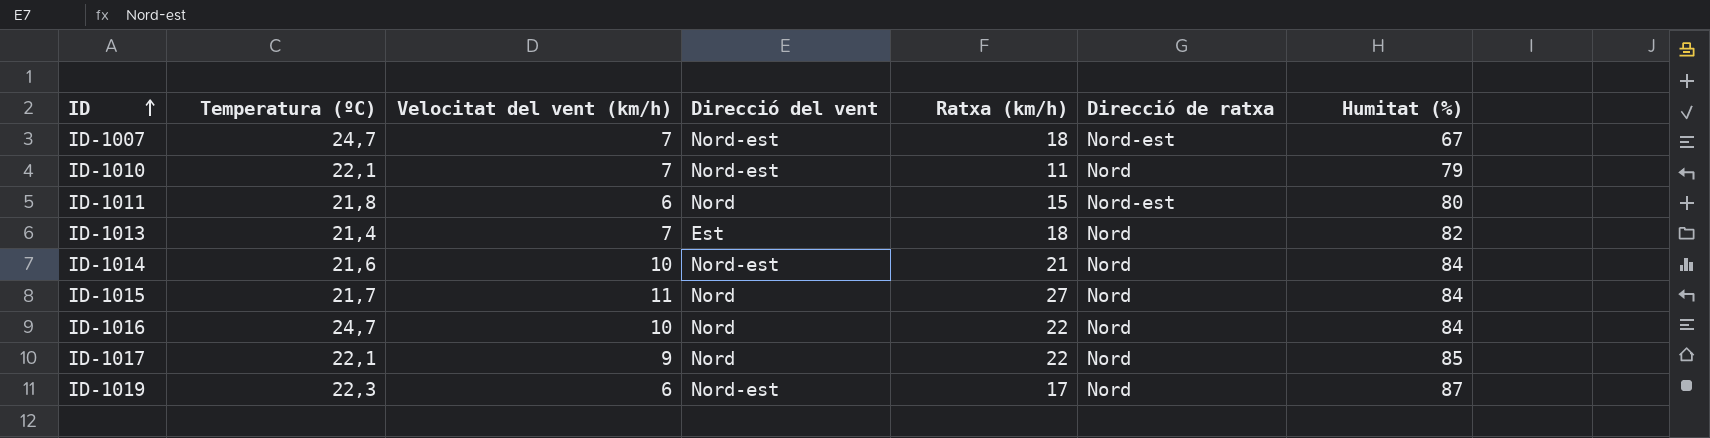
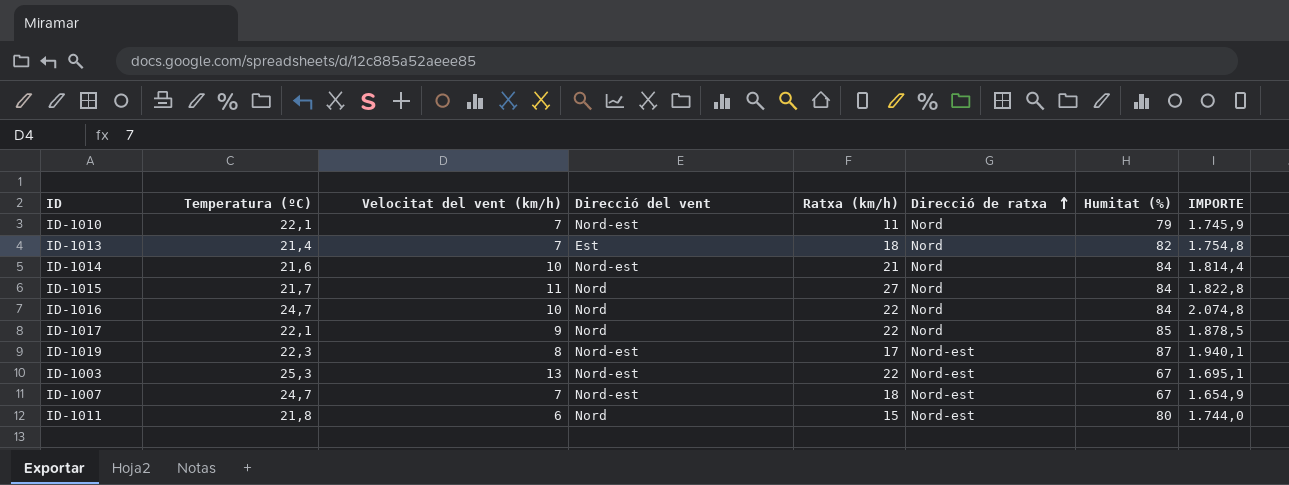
row order: ID ascending -> Direcció de ratxa ascending
column IMPORTE | formula: none -> [Temperatura (ºC)] * [Humitat (%)]
ID-1019 | Velocitat del vent (km/h): 6 -> 8
ID-1019 | Direcció de ratxa: Nord -> Nord-est
row ID-1003: none -> 25,3 | 13 | Nord-est | 22 | Nord-est | 67 | 1.695,1

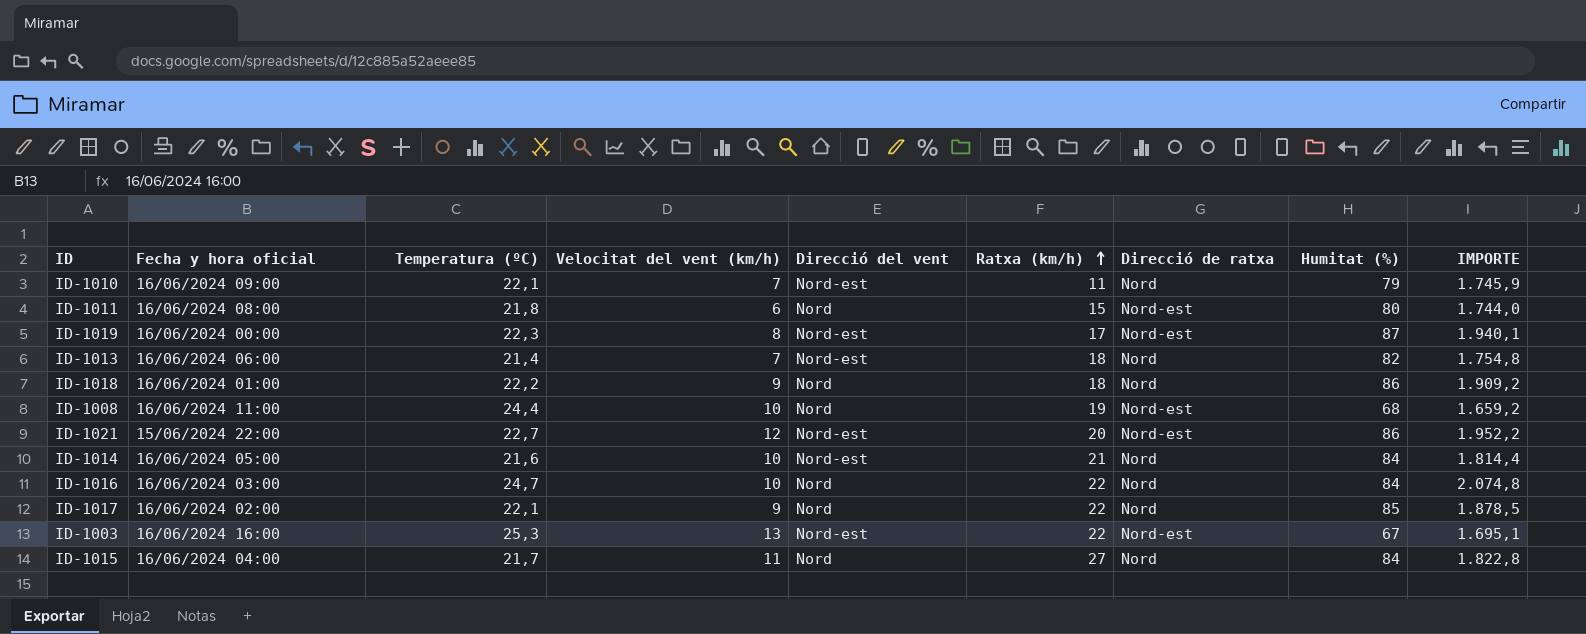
row order: Direcció de ratxa ascending -> Ratxa (km/h) ascending
column Fecha y hora oficial | position: none -> 2
row ID-1007: 24,7 | 7 | Nord-est | 18 | Nord-est | 67 | 1.654,9 -> none
ID-1013 | Direcció del vent: Est -> Nord-est
row ID-1018: none -> 16/06/2024 01:00 | 22,2 | 9 | Nord | 18 | Nord | 86 | 1.909,2
row ID-1008: none -> 16/06/2024 11:00 | 24,4 | 10 | Nord | 19 | Nord-est | 68 | 1.659,2
row ID-1021: none -> 15/06/2024 22:00 | 22,7 | 12 | Nord-est | 20 | Nord-est | 86 | 1.952,2

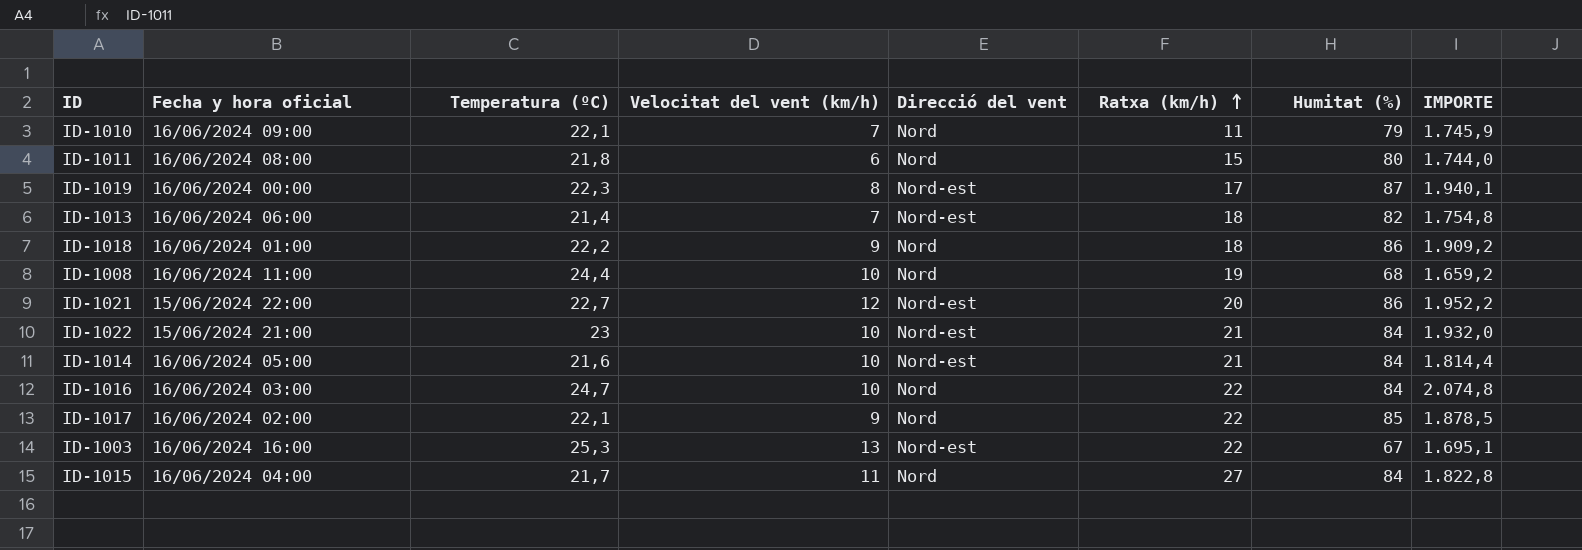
column Direcció de ratxa | position: 7 -> none
ID-1010 | Direcció del vent: Nord-est -> Nord
row ID-1022: none -> 15/06/2024 21:00 | 23 | 10 | Nord-est | 21 | 84 | 1.932,0

